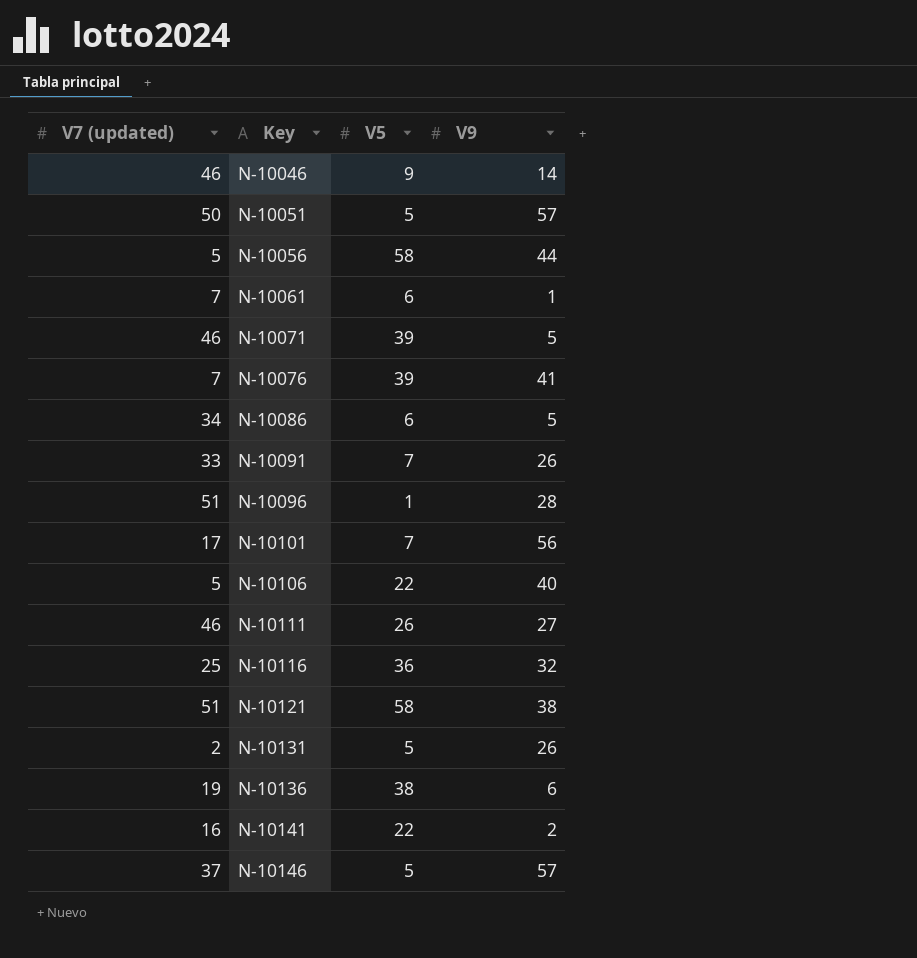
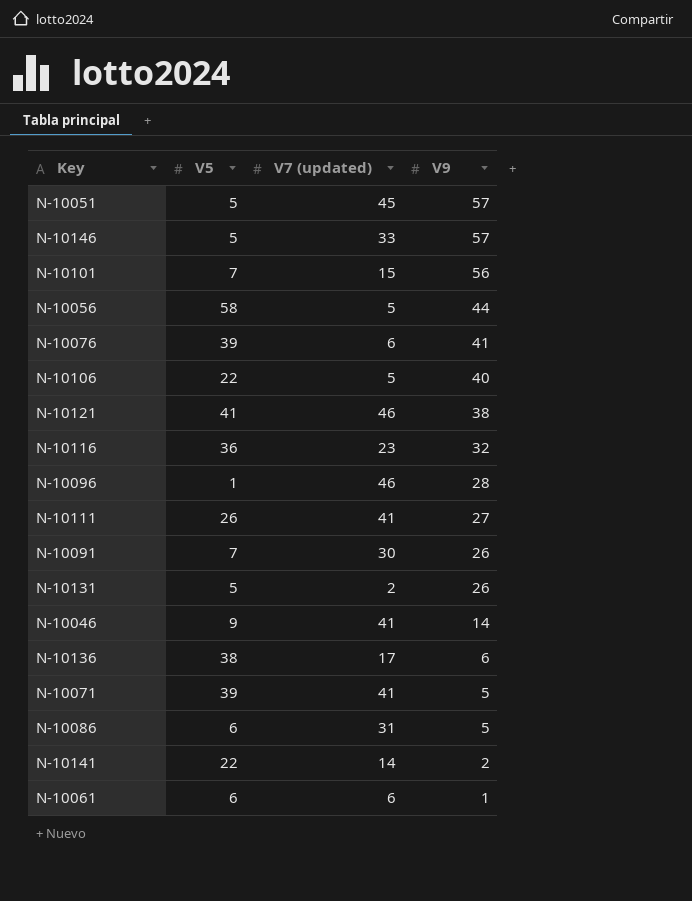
row order: Key ascending -> V9 descending
column V7 (updated) | position: 1 -> 3
N-10051 | V7 (updated): 50 -> 45
N-10146 | V7 (updated): 37 -> 33
N-10101 | V7 (updated): 17 -> 15
N-10076 | V7 (updated): 7 -> 6
N-10121 | V5: 58 -> 41
N-10121 | V7 (updated): 51 -> 46
N-10116 | V7 (updated): 25 -> 23
N-10096 | V7 (updated): 51 -> 46
N-10111 | V7 (updated): 46 -> 41
N-10091 | V7 (updated): 33 -> 30
N-10046 | V7 (updated): 46 -> 41
N-10136 | V7 (updated): 19 -> 17
N-10071 | V7 (updated): 46 -> 41
N-10086 | V7 (updated): 34 -> 31
N-10141 | V7 (updated): 16 -> 14
N-10061 | V7 (updated): 7 -> 6

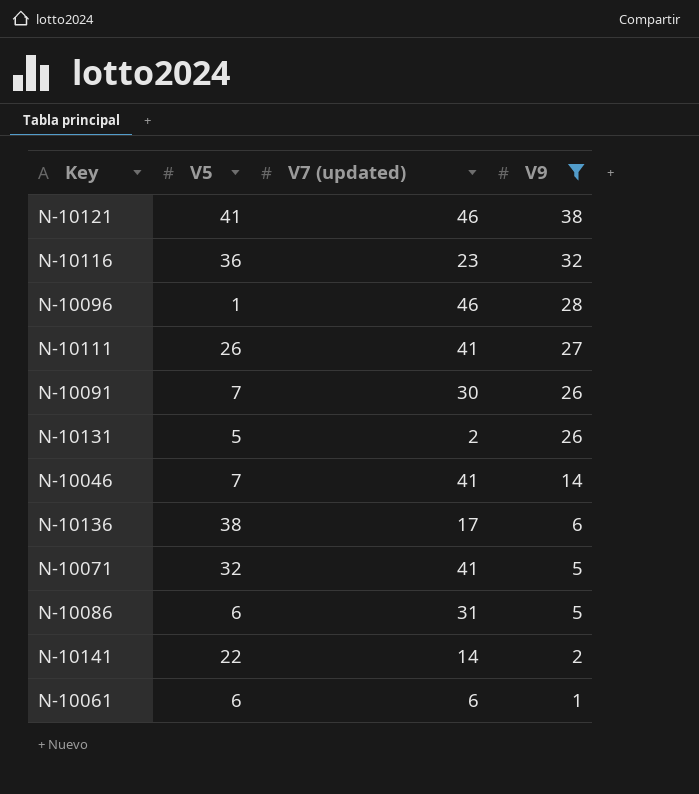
filter: none -> V9 <= 38
N-10046 | V5: 9 -> 7
N-10071 | V5: 39 -> 32

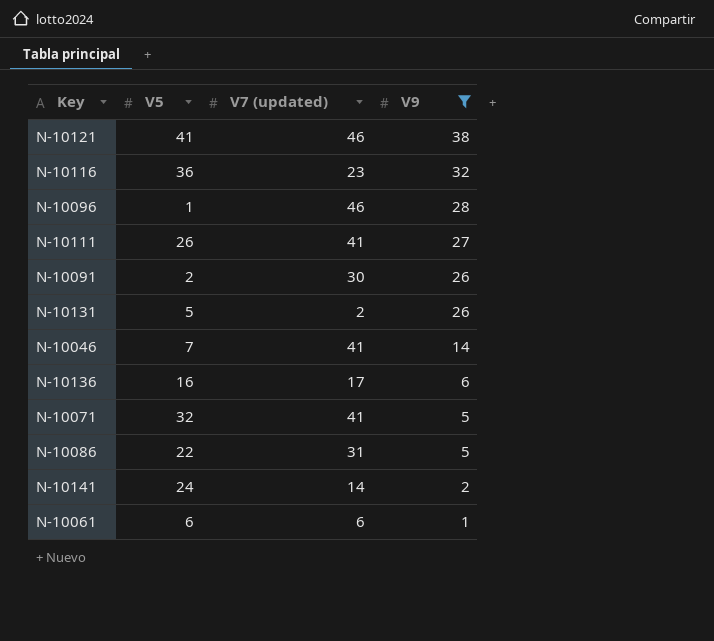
N-10091 | V5: 7 -> 2
N-10136 | V5: 38 -> 16
N-10086 | V5: 6 -> 22
N-10141 | V5: 22 -> 24

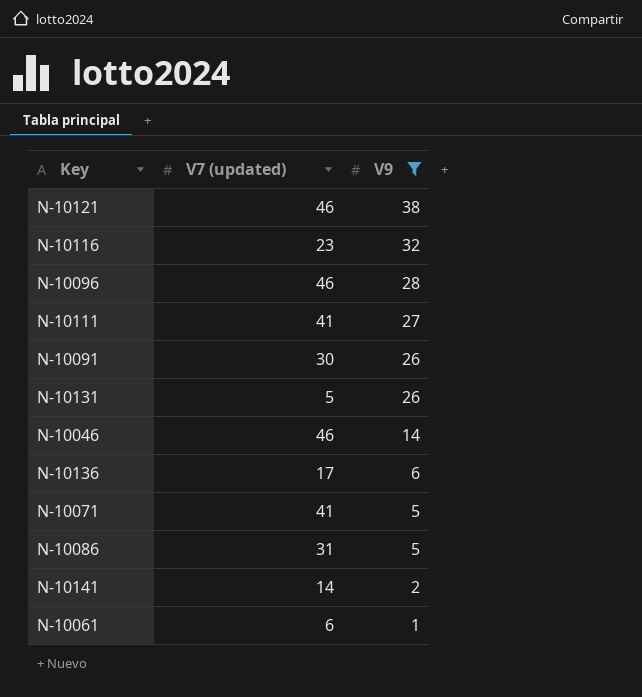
column V5 | position: 2 -> none
N-10131 | V7 (updated): 2 -> 5
N-10046 | V7 (updated): 41 -> 46

